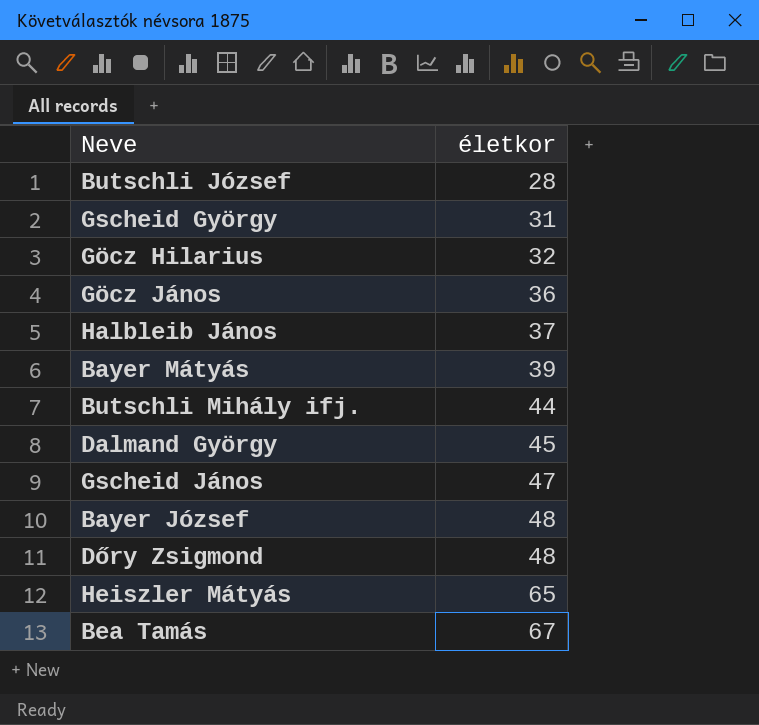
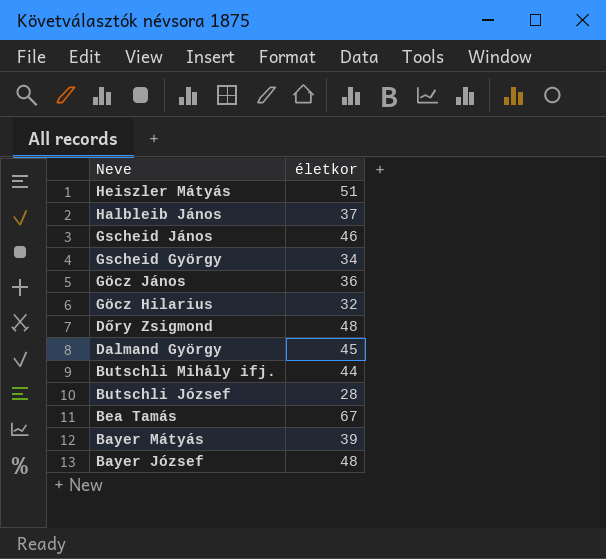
row order: életkor ascending -> Neve descending
Heiszler Mátyás | életkor: 65 -> 51
Gscheid János | életkor: 47 -> 46
Gscheid György | életkor: 31 -> 34

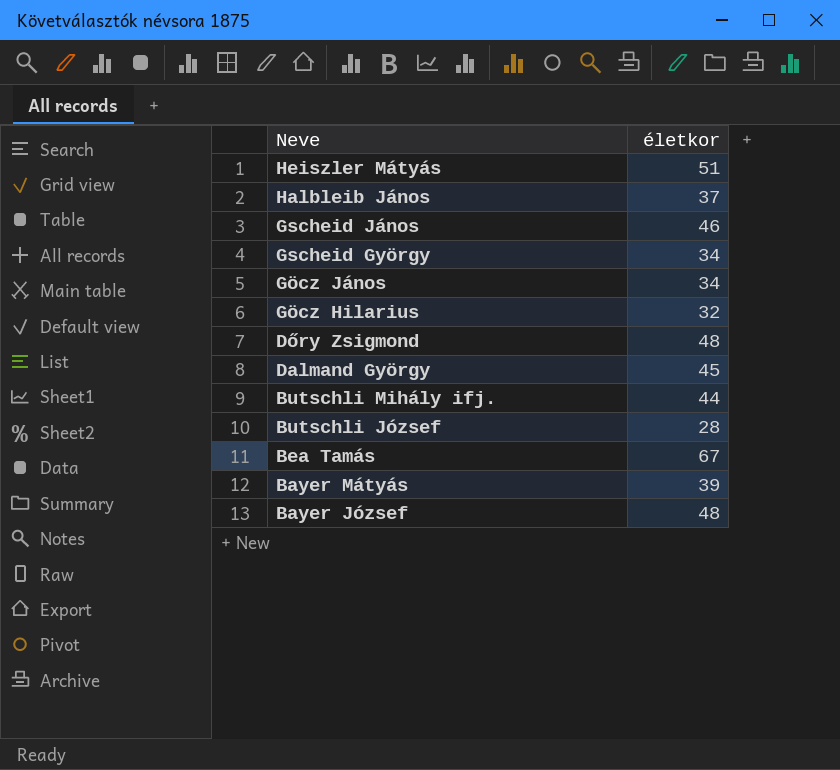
Göcz János | életkor: 36 -> 34

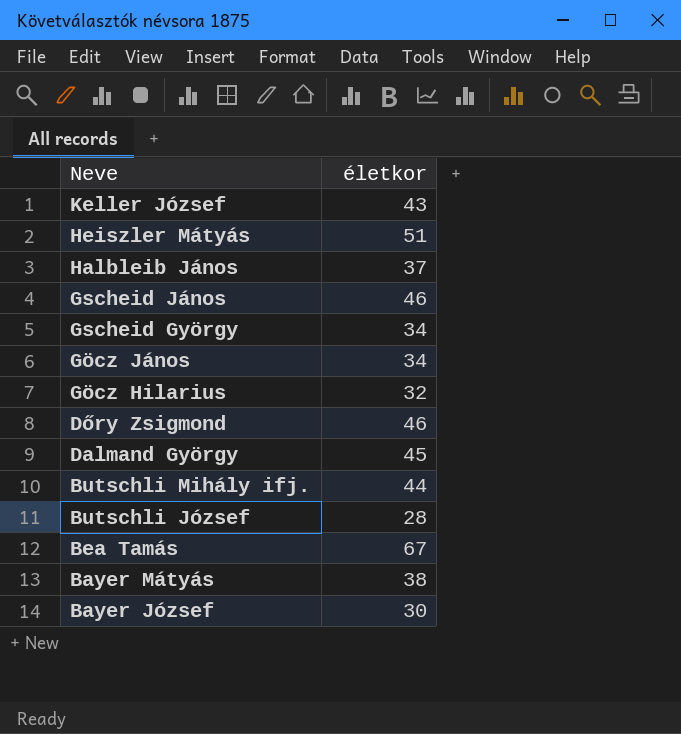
row Keller József: none -> 43
Dőry Zsigmond | életkor: 48 -> 46
Bayer Mátyás | életkor: 39 -> 38
Bayer József | életkor: 48 -> 30

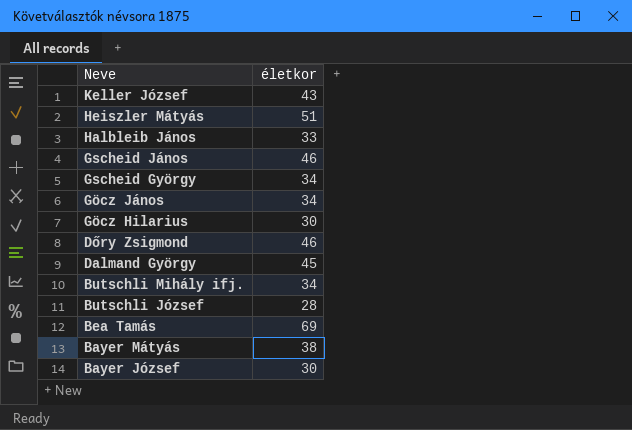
Halbleib János | életkor: 37 -> 33
Göcz Hilarius | életkor: 32 -> 30
Butschli Mihály ifj. | életkor: 44 -> 34
Bea Tamás | életkor: 67 -> 69

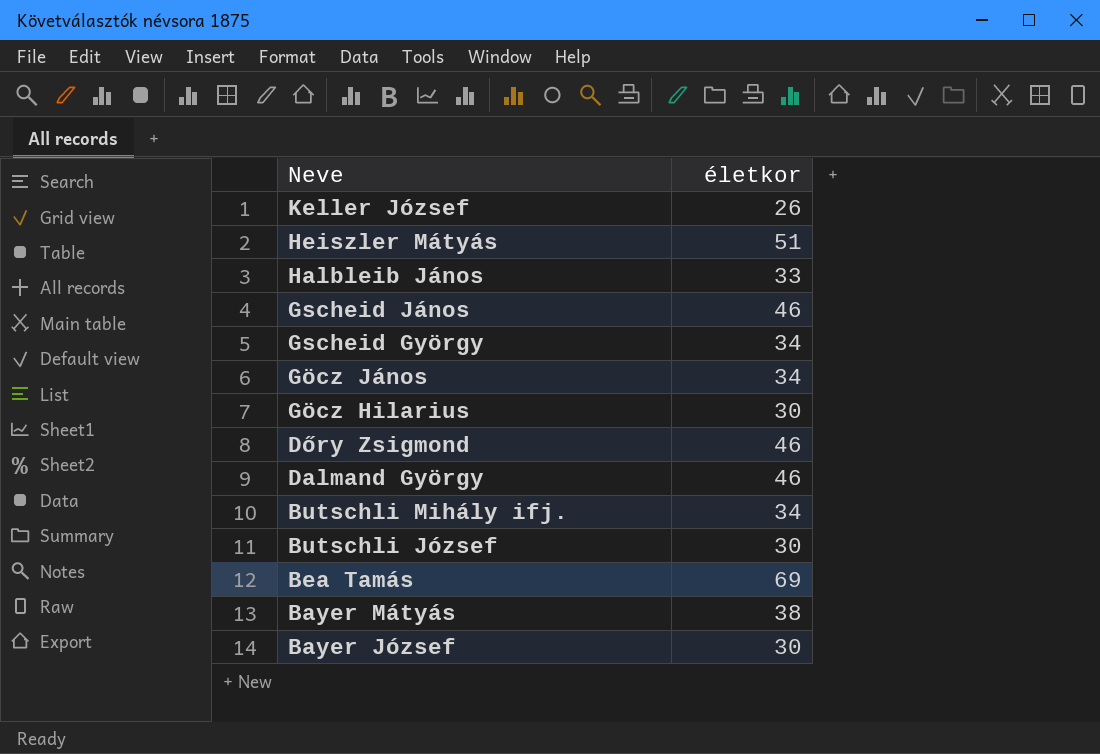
Keller József | életkor: 43 -> 26
Dalmand György | életkor: 45 -> 46
Butschli József | életkor: 28 -> 30

